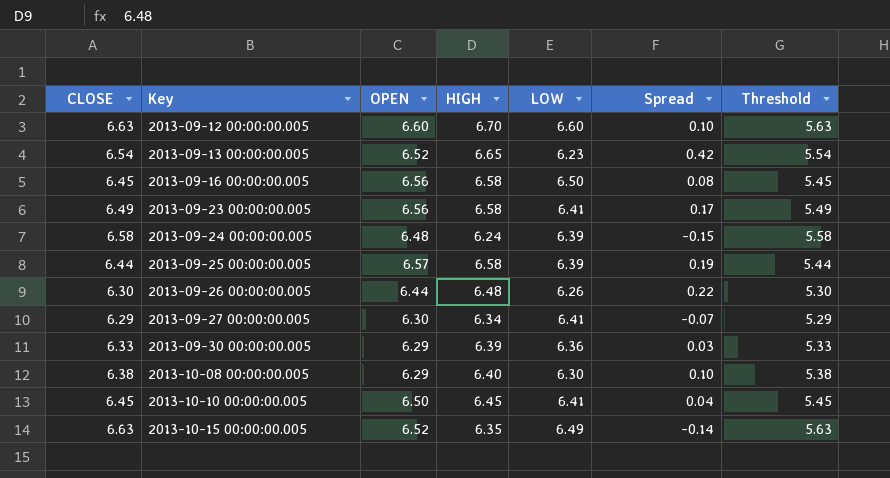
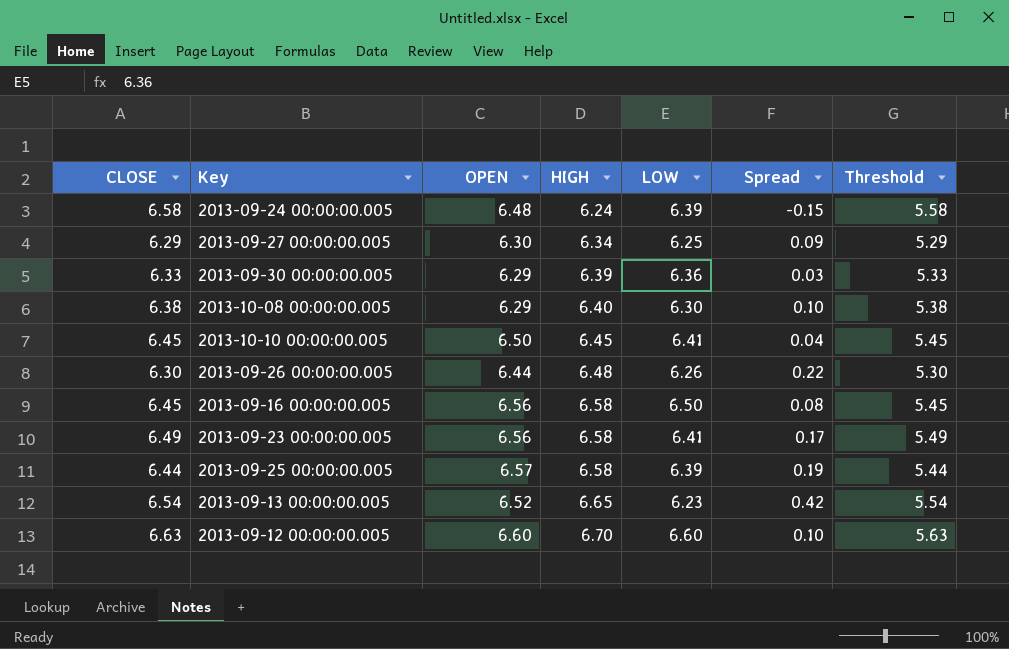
row order: Key ascending -> HIGH ascending
row 2013-10-15 00:00:00.005: 6.63 | 6.52 | 6.35 | 6.49 | -0.14 | 5.63 -> none
2013-09-27 00:00:00.005 | LOW: 6.41 -> 6.25
2013-09-27 00:00:00.005 | Spread: -0.07 -> 0.09

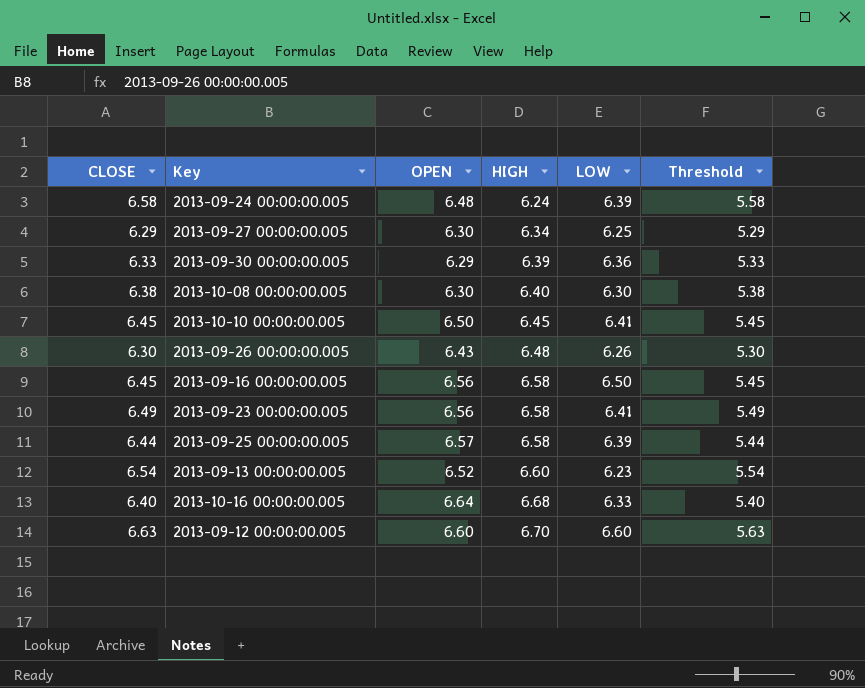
column Spread | formula: [HIGH] - [LOW] -> none
2013-10-08 00:00:00.005 | OPEN: 6.29 -> 6.30
2013-09-26 00:00:00.005 | OPEN: 6.44 -> 6.43
2013-09-13 00:00:00.005 | HIGH: 6.65 -> 6.60
row 2013-10-16 00:00:00.005: none -> 6.40 | 6.64 | 6.68 | 6.33 | 5.40

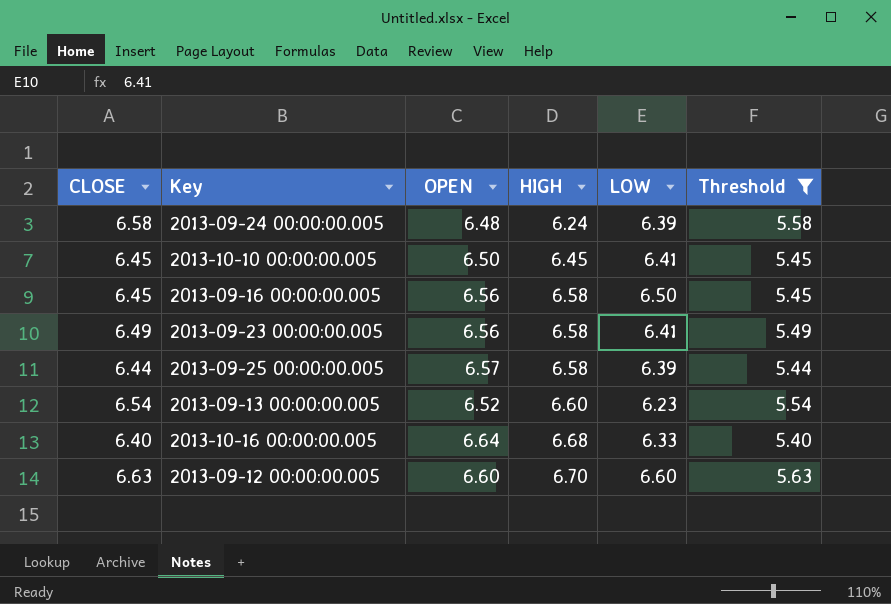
filter: none -> Threshold >= 5.40

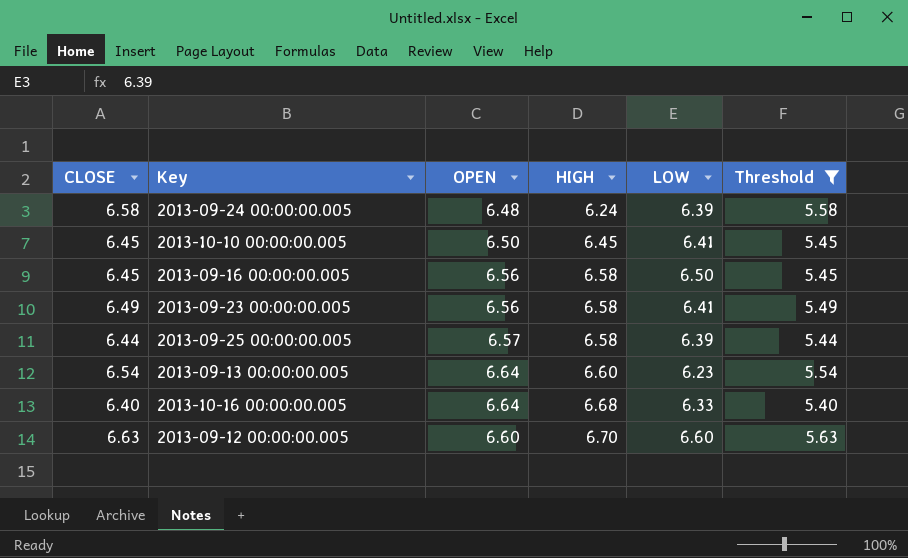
2013-09-13 00:00:00.005 | OPEN: 6.52 -> 6.64

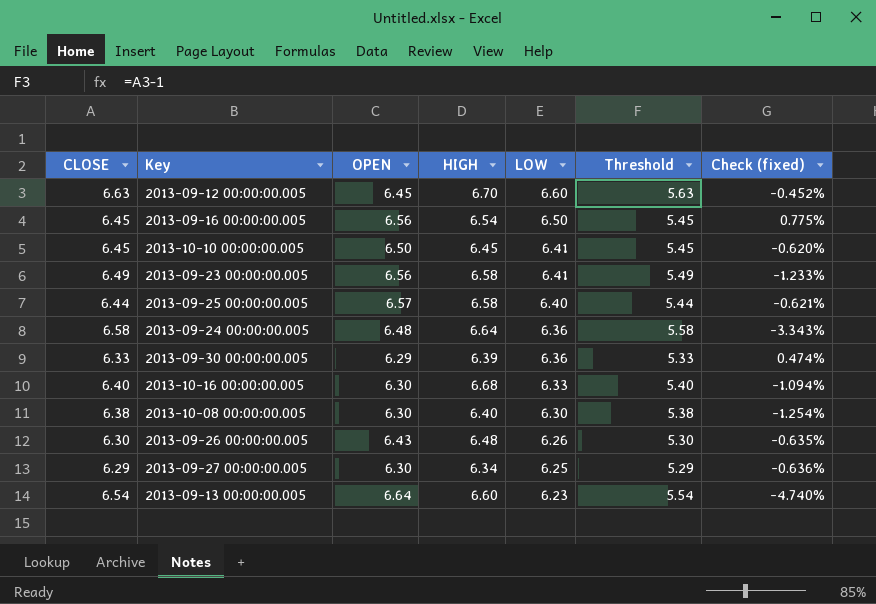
filter: Threshold >= 5.40 -> none
row order: HIGH ascending -> LOW descending
column Check (fixed) | formula: none -> ([LOW] - [CLOSE]) / [CLOSE]
2013-09-12 00:00:00.005 | OPEN: 6.60 -> 6.45
2013-09-16 00:00:00.005 | HIGH: 6.58 -> 6.54
2013-09-25 00:00:00.005 | LOW: 6.39 -> 6.40
2013-09-24 00:00:00.005 | HIGH: 6.24 -> 6.64
2013-09-24 00:00:00.005 | LOW: 6.39 -> 6.36
2013-10-16 00:00:00.005 | OPEN: 6.64 -> 6.30

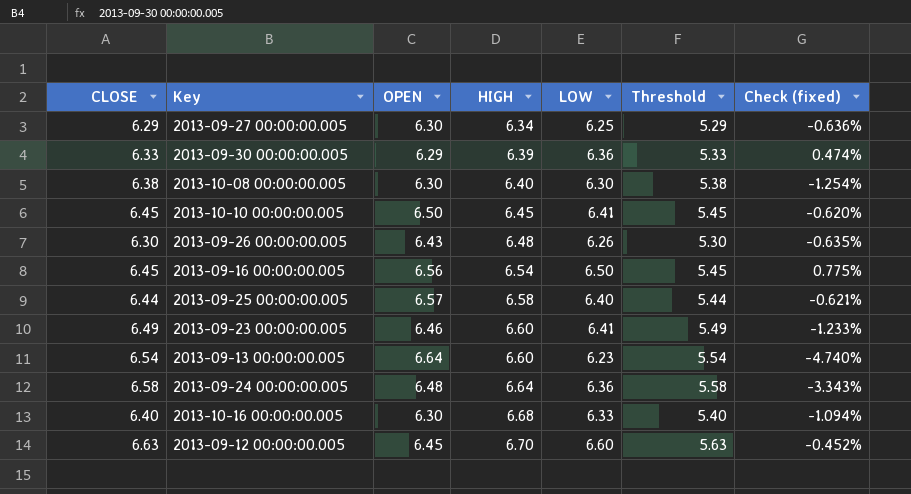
row order: LOW descending -> HIGH ascending
2013-09-23 00:00:00.005 | OPEN: 6.56 -> 6.46
2013-09-23 00:00:00.005 | HIGH: 6.58 -> 6.60

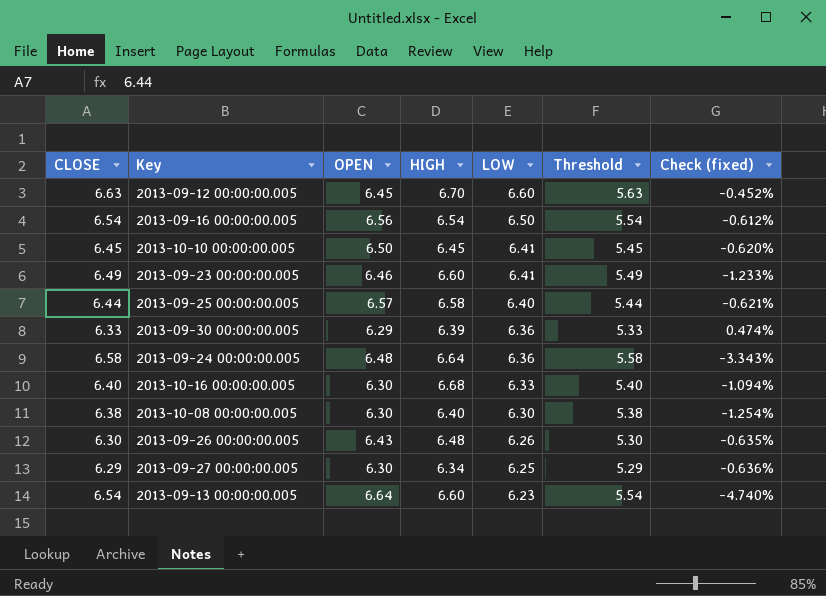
row order: HIGH ascending -> LOW descending
2013-09-16 00:00:00.005 | CLOSE: 6.45 -> 6.54
2013-09-16 00:00:00.005 | Threshold: 5.45 -> 5.54
2013-09-16 00:00:00.005 | Check (fixed): 0.775% -> -0.612%

